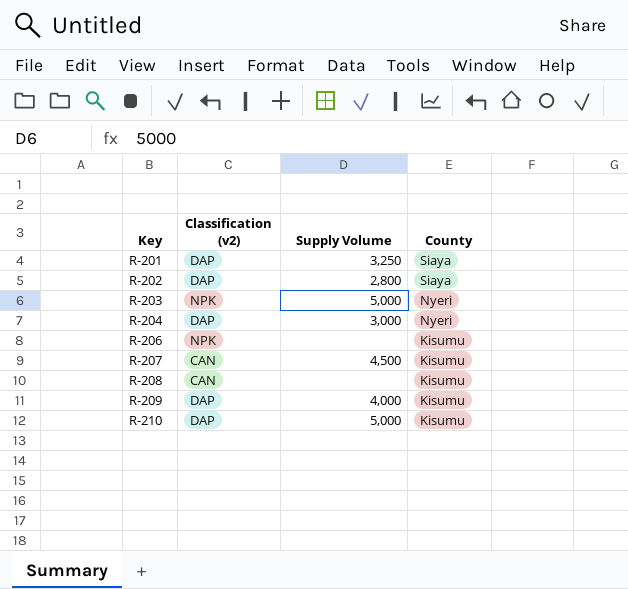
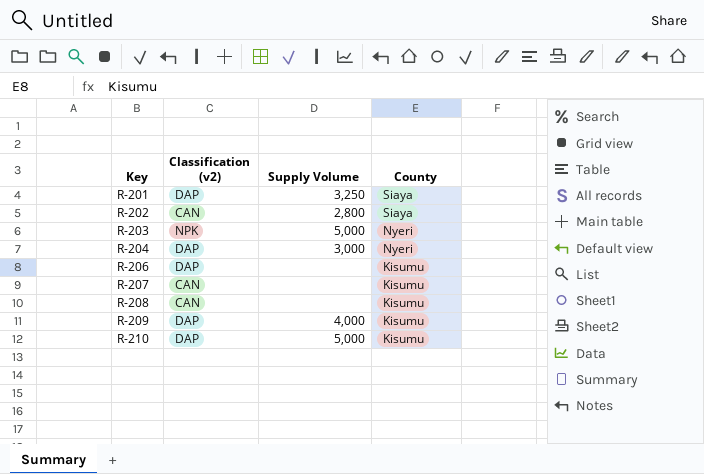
R-202 | Classification (v2): DAP -> CAN
R-206 | Classification (v2): NPK -> DAP
R-207 | Supply Volume: 4,500 -> none

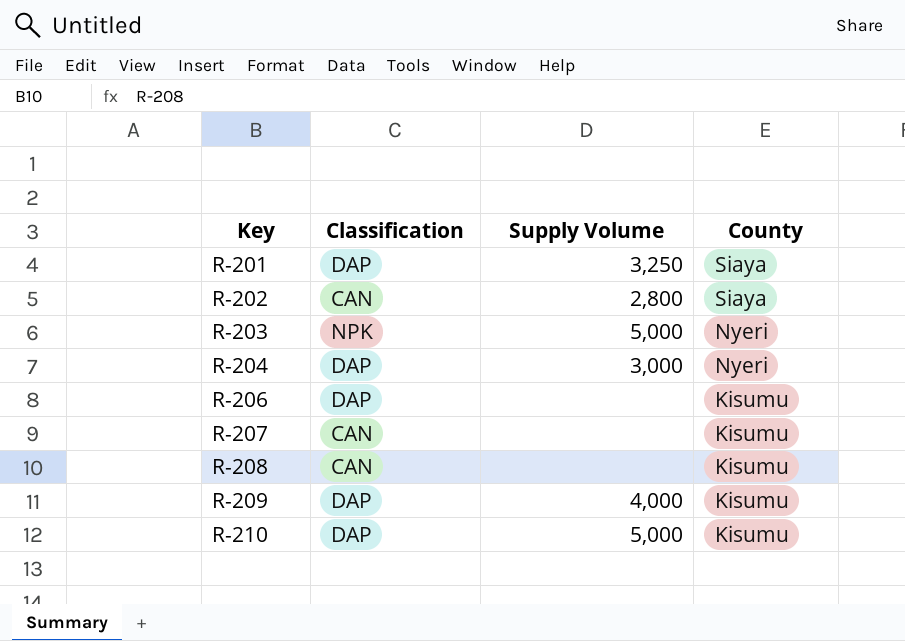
column name: Classification (v2) -> Classification

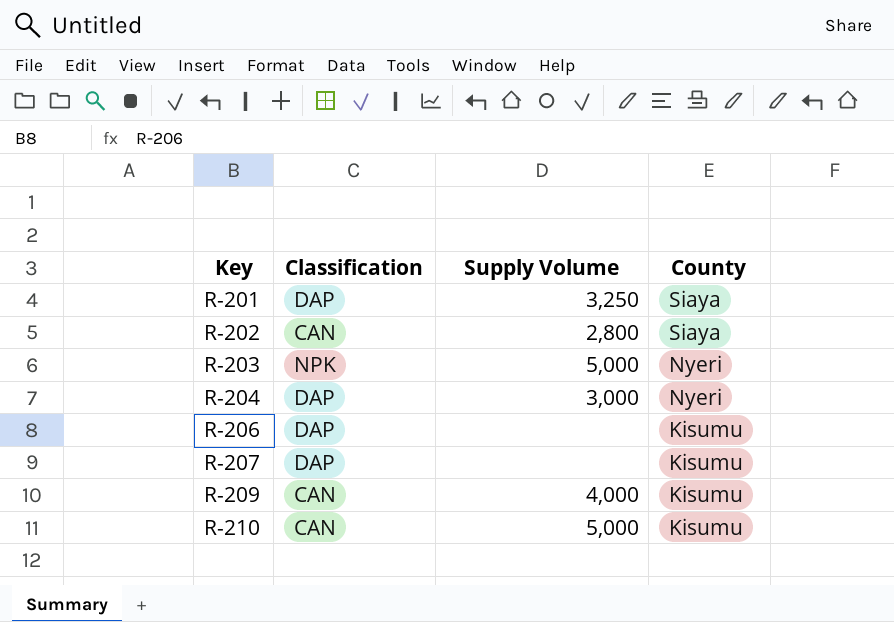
row R-208: CAN | none | Kisumu -> none
R-207 | Classification: CAN -> DAP
R-209 | Classification: DAP -> CAN
R-210 | Classification: DAP -> CAN

